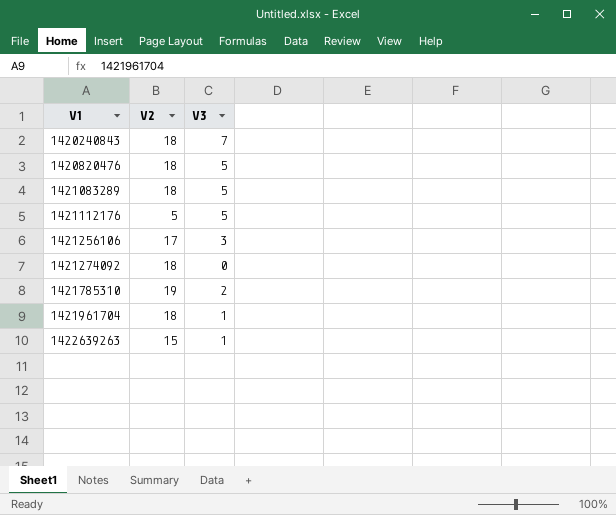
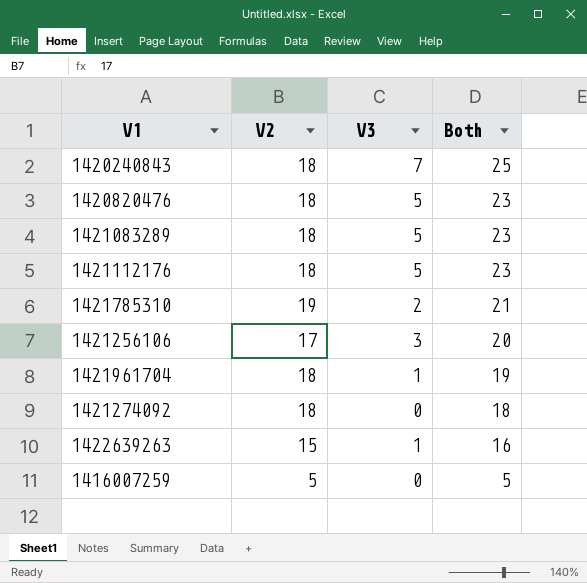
row order: V1 ascending -> Both descending
column Both | formula: none -> [V2] + [V3]
1421112176 | V2: 5 -> 18
row 1416007259: none -> 5 | 0 | 5

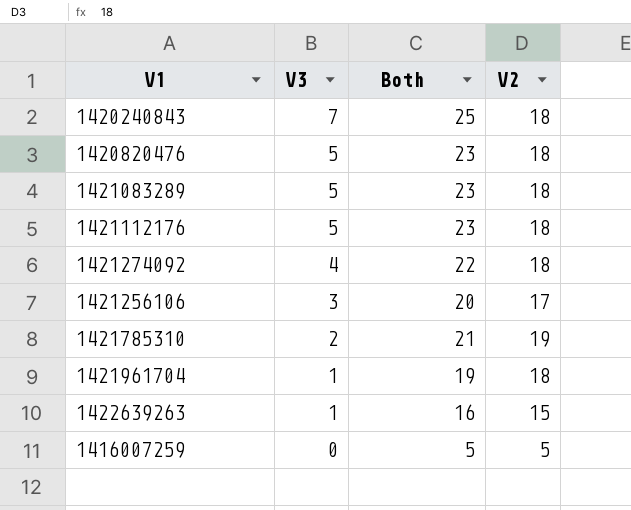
row order: Both descending -> V3 descending
column V2 | position: 2 -> 4
1421274092 | V3: 0 -> 4
1421274092 | Both: 18 -> 22

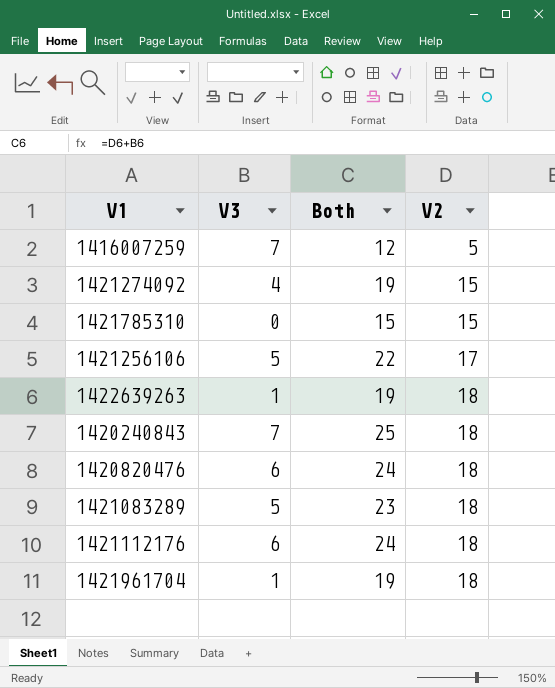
row order: V3 descending -> V2 ascending
1416007259 | V3: 0 -> 7
1416007259 | Both: 5 -> 12
1421274092 | Both: 22 -> 19
1421274092 | V2: 18 -> 15
1421785310 | V3: 2 -> 0
1421785310 | Both: 21 -> 15
1421785310 | V2: 19 -> 15
1421256106 | V3: 3 -> 5
1421256106 | Both: 20 -> 22
1422639263 | Both: 16 -> 19
1422639263 | V2: 15 -> 18
1420820476 | V3: 5 -> 6
1420820476 | Both: 23 -> 24
1421112176 | V3: 5 -> 6
1421112176 | Both: 23 -> 24

